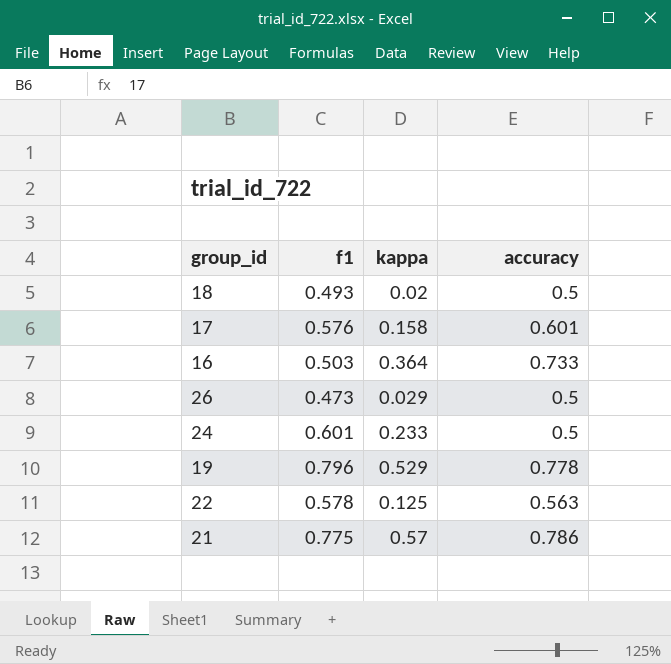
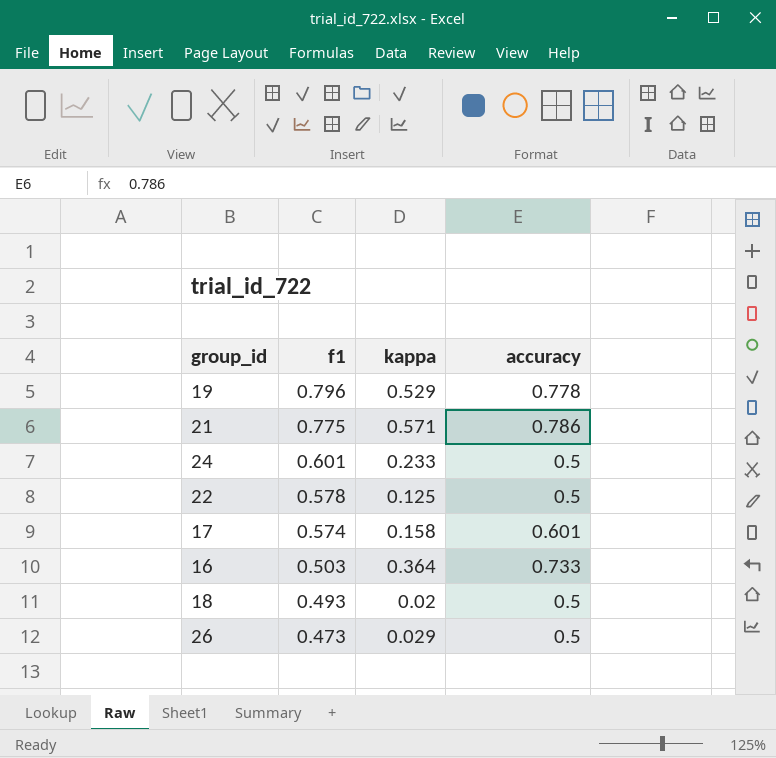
row order: none -> f1 descending
21 | kappa: 0.57 -> 0.571
22 | accuracy: 0.563 -> 0.5
17 | f1: 0.576 -> 0.574

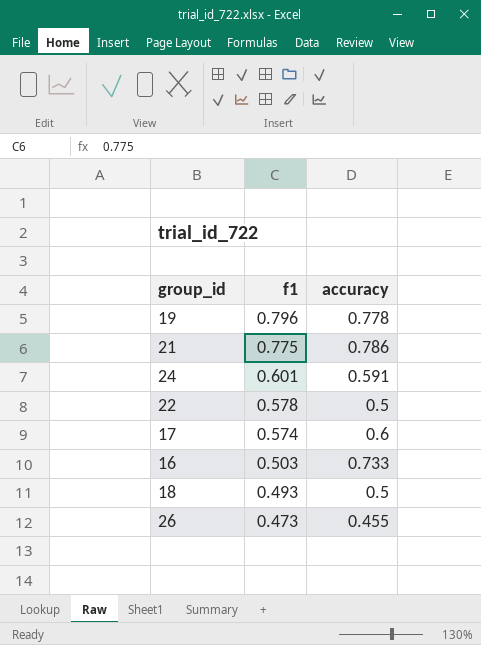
column kappa | position: 3 -> none
24 | accuracy: 0.5 -> 0.591
17 | accuracy: 0.601 -> 0.6
26 | accuracy: 0.5 -> 0.455

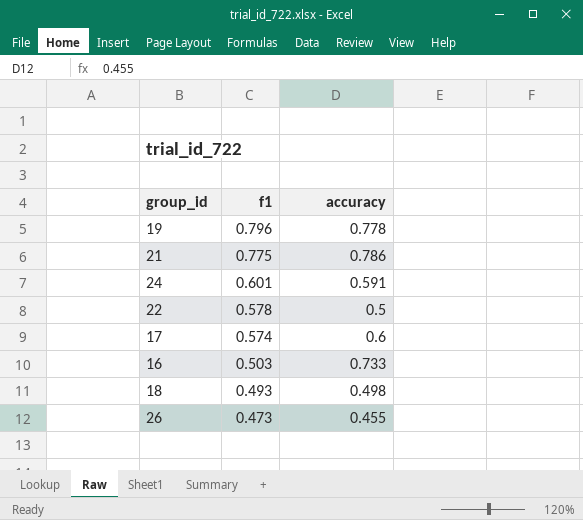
18 | accuracy: 0.5 -> 0.498

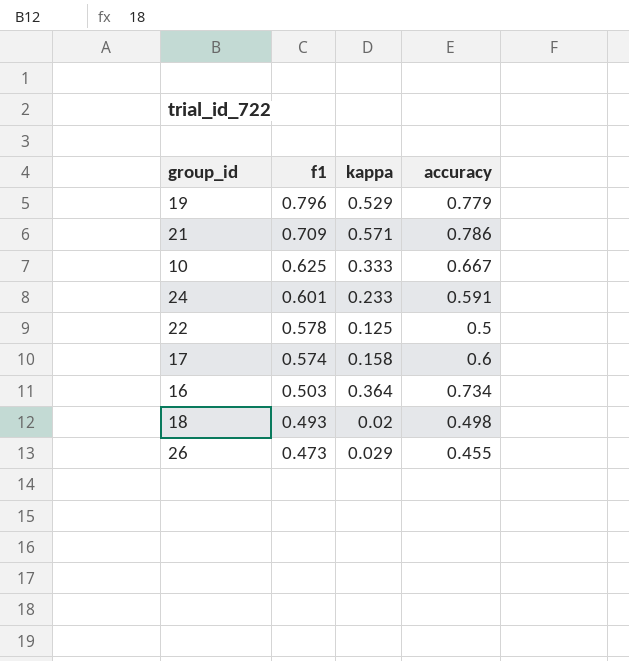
column kappa | position: none -> 3
19 | accuracy: 0.778 -> 0.779
21 | f1: 0.775 -> 0.709
row 10: none -> 0.625 | 0.333 | 0.667
16 | accuracy: 0.733 -> 0.734

